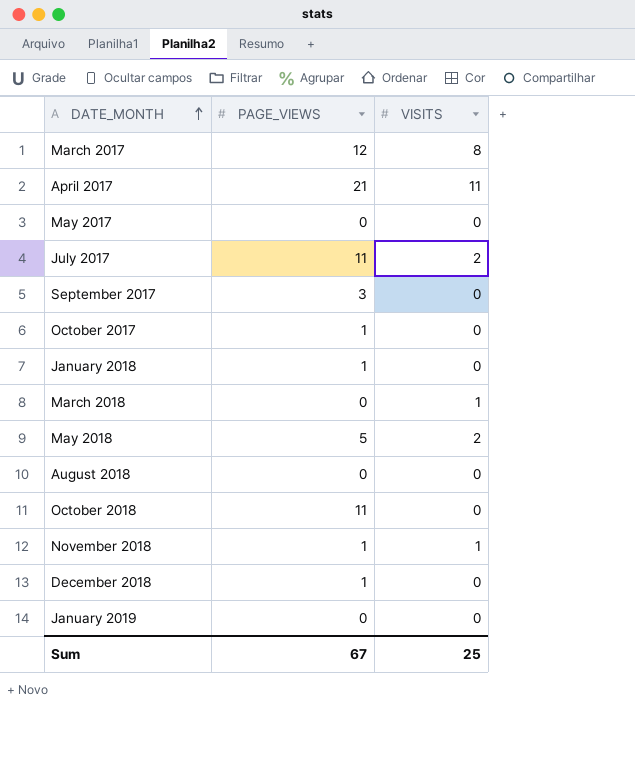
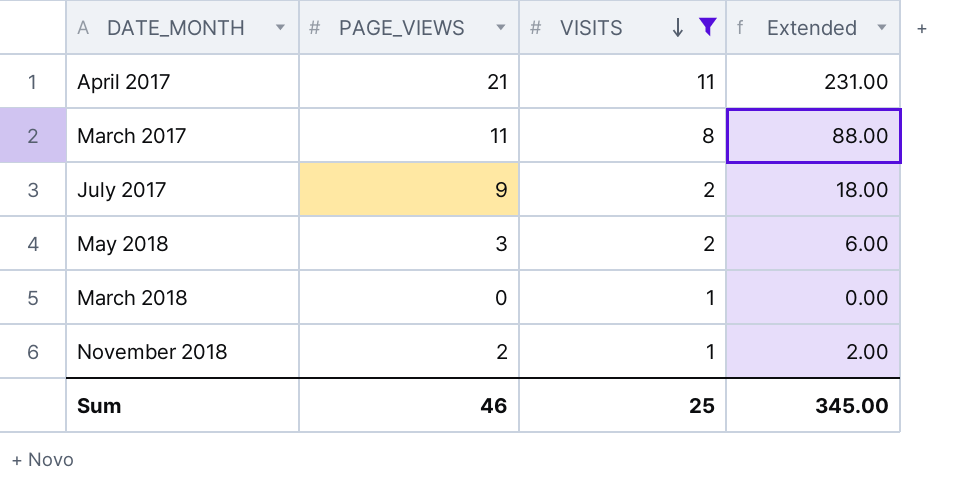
filter: none -> VISITS != 0
row order: DATE_MONTH ascending -> VISITS descending
column Extended | formula: none -> [PAGE_VIEWS] * [VISITS]
March 2017 | PAGE_VIEWS: 12 -> 11
July 2017 | PAGE_VIEWS: 11 -> 9
May 2018 | PAGE_VIEWS: 5 -> 3
November 2018 | PAGE_VIEWS: 1 -> 2
Sum | PAGE_VIEWS: 67 -> 46

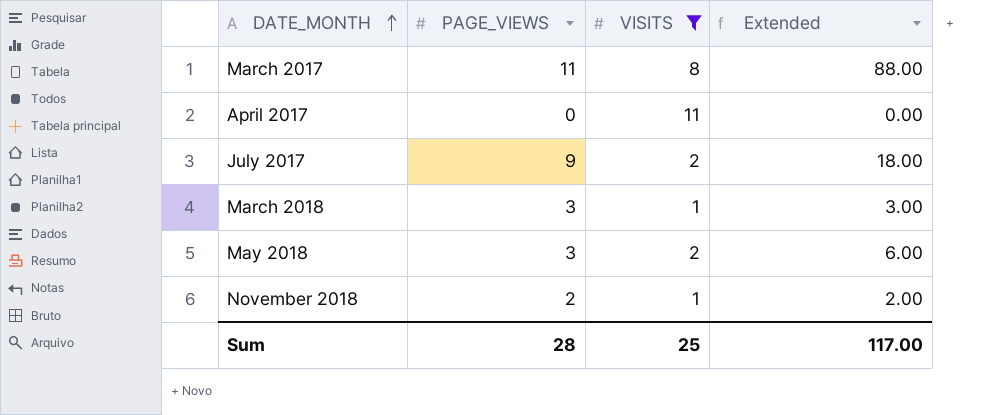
row order: VISITS descending -> DATE_MONTH ascending
April 2017 | PAGE_VIEWS: 21 -> 0
April 2017 | Extended: 231.00 -> 0.00
March 2018 | PAGE_VIEWS: 0 -> 3
March 2018 | Extended: 0.00 -> 3.00
Sum | PAGE_VIEWS: 46 -> 28
Sum | Extended: 345.00 -> 117.00

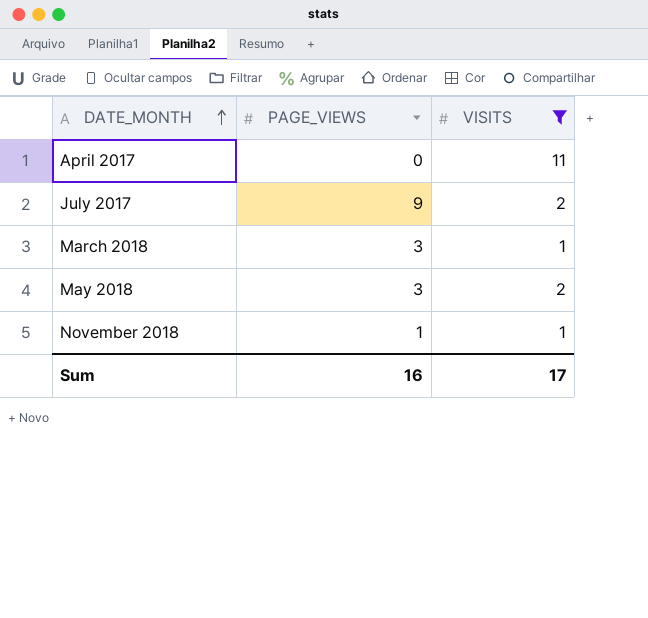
column Extended | formula: [PAGE_VIEWS] * [VISITS] -> none
row March 2017: 11 | 8 | 88.00 -> none
November 2018 | PAGE_VIEWS: 2 -> 1
Sum | PAGE_VIEWS: 28 -> 16
Sum | VISITS: 25 -> 17

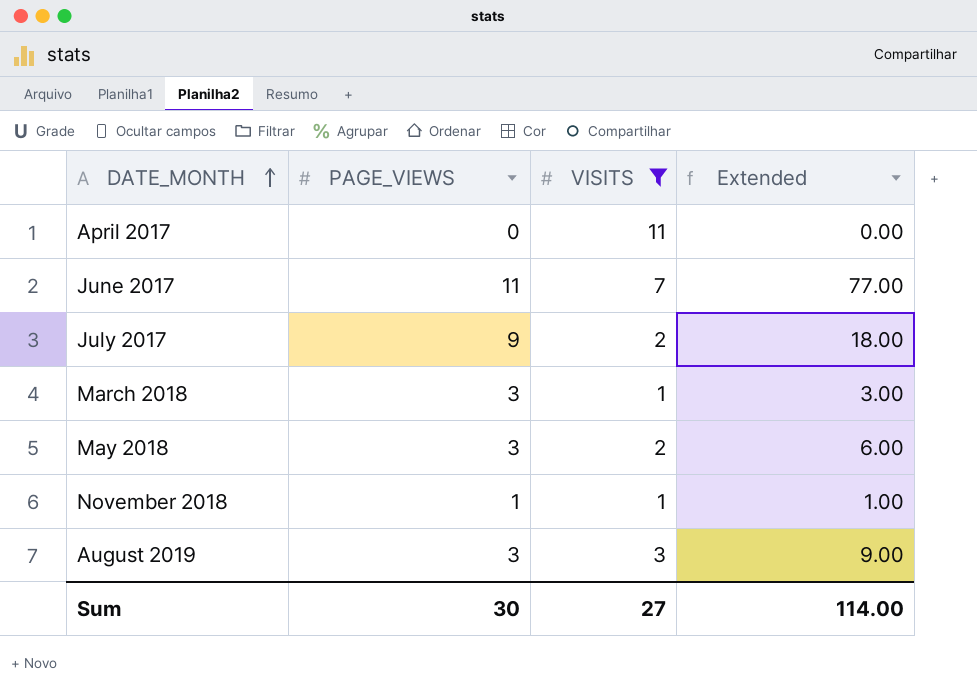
column Extended | formula: none -> [PAGE_VIEWS] * [VISITS]
row June 2017: none -> 11 | 7 | 77.00
row August 2019: none -> 3 | 3 | 9.00
Sum | PAGE_VIEWS: 16 -> 30
Sum | VISITS: 17 -> 27

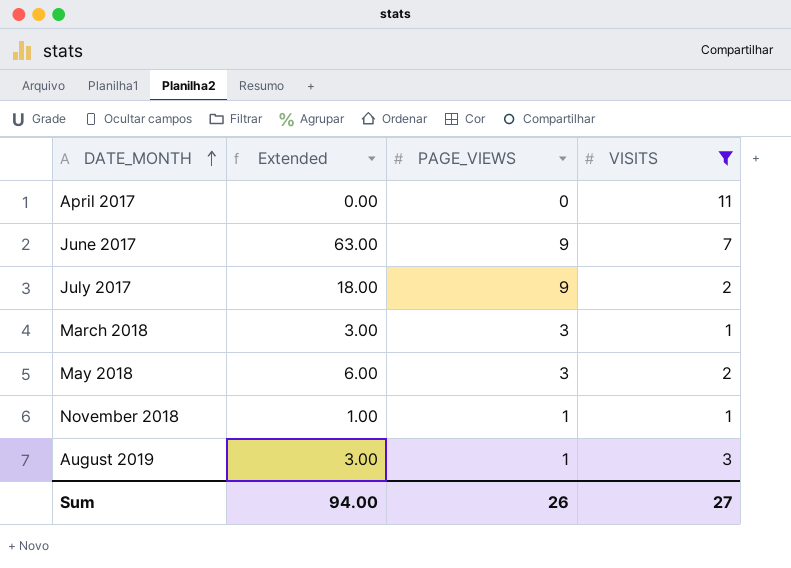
column Extended | position: 4 -> 2
June 2017 | Extended: 77.00 -> 63.00
June 2017 | PAGE_VIEWS: 11 -> 9
August 2019 | Extended: 9.00 -> 3.00
August 2019 | PAGE_VIEWS: 3 -> 1
Sum | Extended: 114.00 -> 94.00
Sum | PAGE_VIEWS: 30 -> 26

